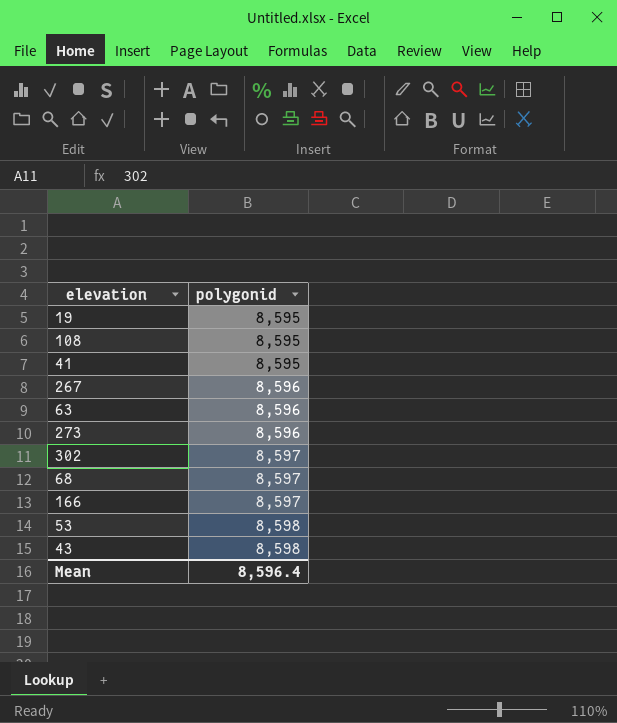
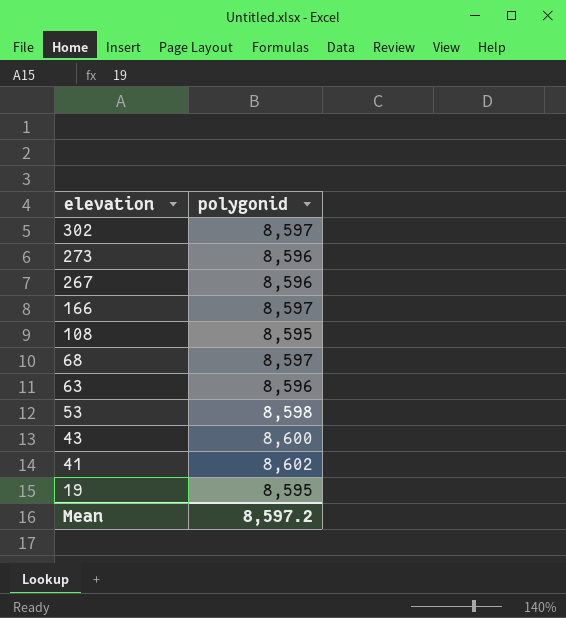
row order: polygonid ascending -> elevation descending
43 | polygonid: 8,598 -> 8,600
41 | polygonid: 8,595 -> 8,602
Mean | polygonid: 8,596.4 -> 8,597.2

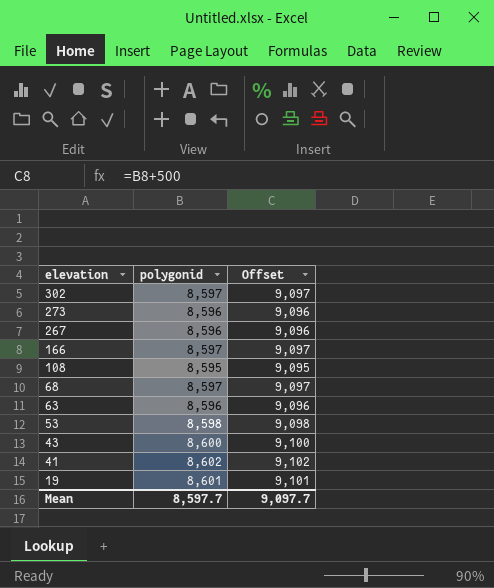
column Offset | formula: none -> [polygonid] + 500
19 | polygonid: 8,595 -> 8,601
Mean | polygonid: 8,597.2 -> 8,597.7

